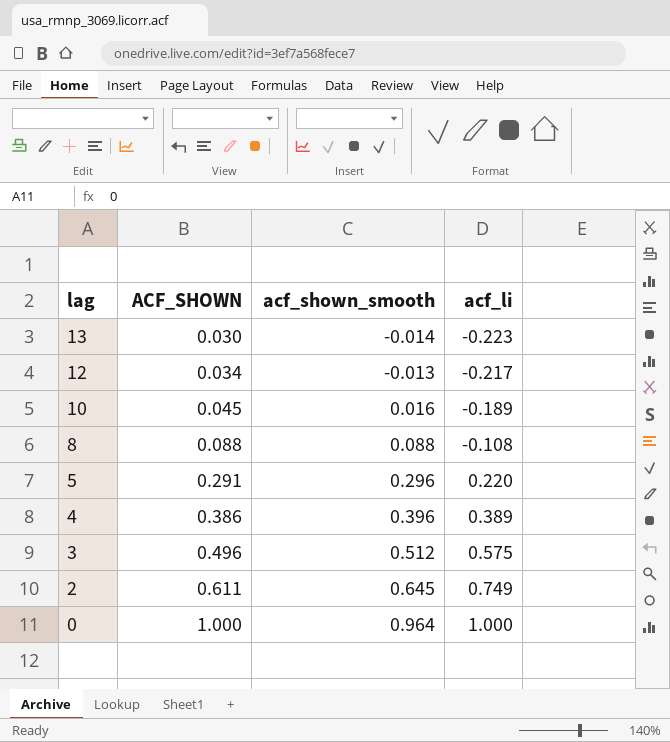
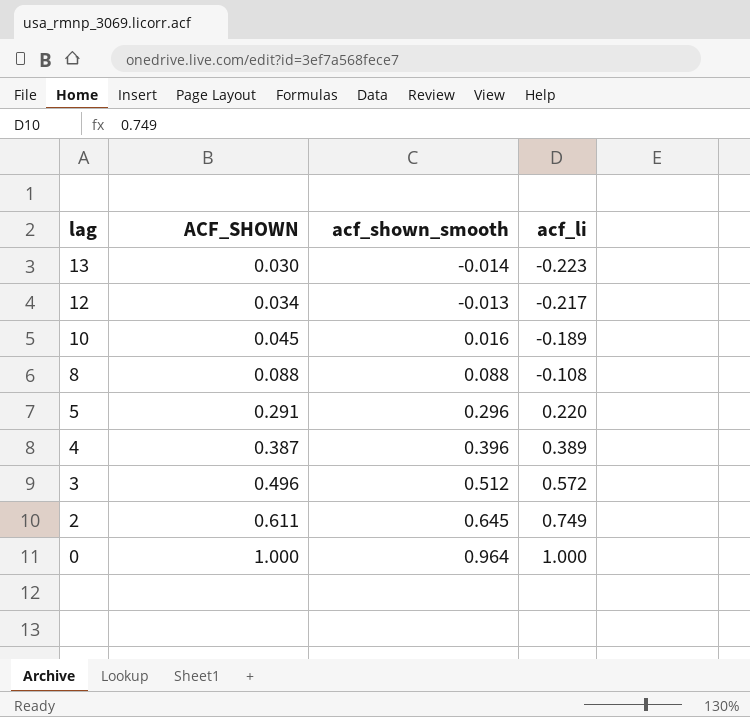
4 | ACF_SHOWN: 0.386 -> 0.387
3 | acf_li: 0.575 -> 0.572

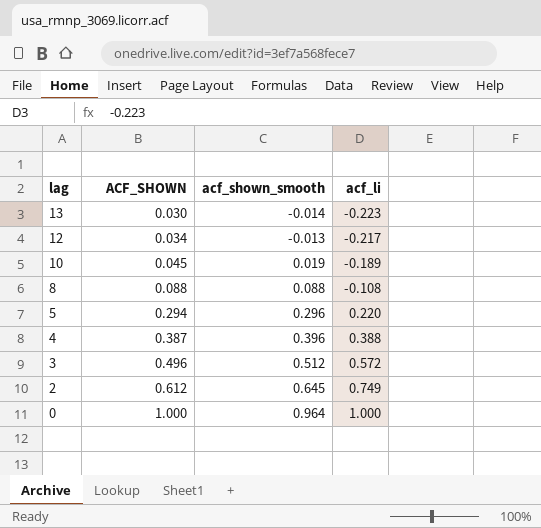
10 | acf_shown_smooth: 0.016 -> 0.019
5 | ACF_SHOWN: 0.291 -> 0.294
4 | acf_li: 0.389 -> 0.388
2 | ACF_SHOWN: 0.611 -> 0.612

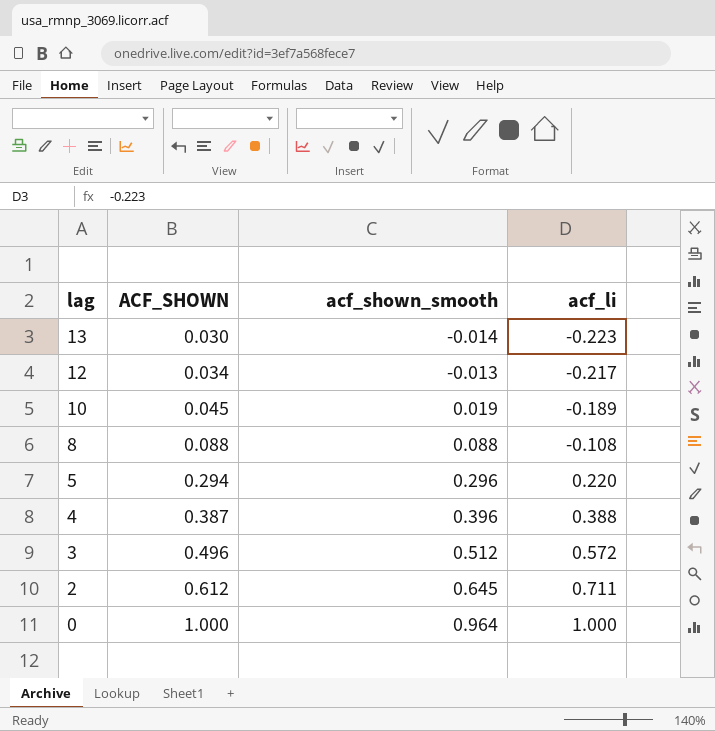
2 | acf_li: 0.749 -> 0.711

